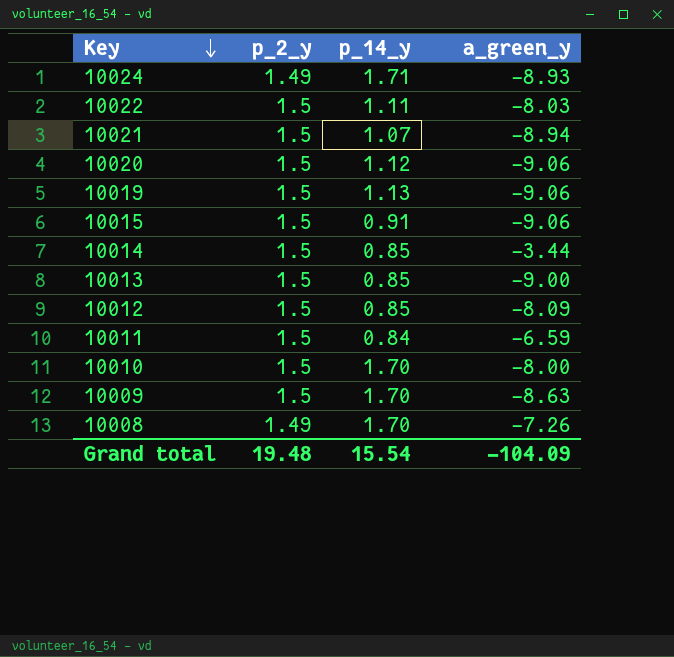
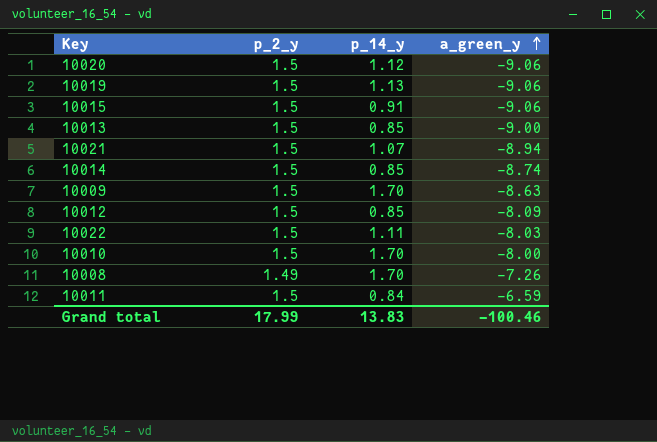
row order: Key descending -> a_green_y ascending
row 10024: 1.49 | 1.71 | -8.93 -> none
10014 | a_green_y: -3.44 -> -8.74
Grand total | p_2_y: 19.48 -> 17.99
Grand total | p_14_y: 15.54 -> 13.83
Grand total | a_green_y: -104.09 -> -100.46

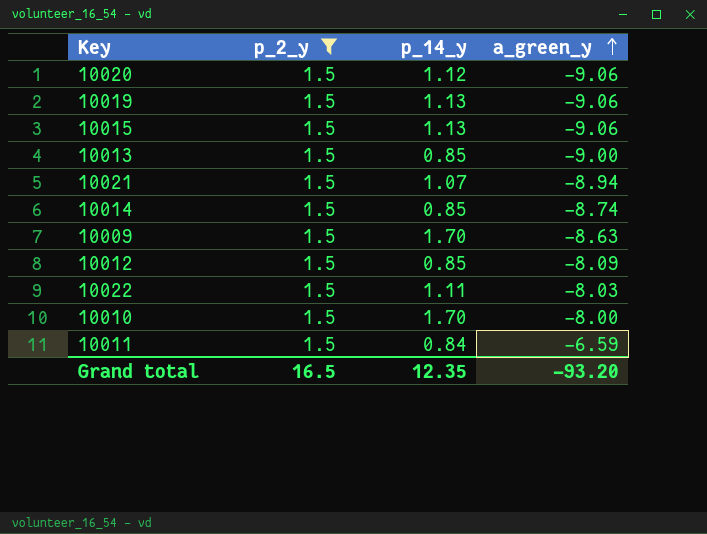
filter: none -> p_2_y = 1.5
10015 | p_14_y: 0.91 -> 1.13
Grand total | p_2_y: 17.99 -> 16.5
Grand total | p_14_y: 13.83 -> 12.35
Grand total | a_green_y: -100.46 -> -93.20

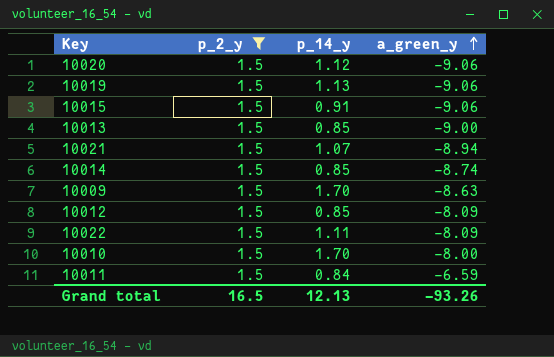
10015 | p_14_y: 1.13 -> 0.91
10022 | a_green_y: -8.03 -> -8.09
Grand total | p_14_y: 12.35 -> 12.13
Grand total | a_green_y: -93.20 -> -93.26

